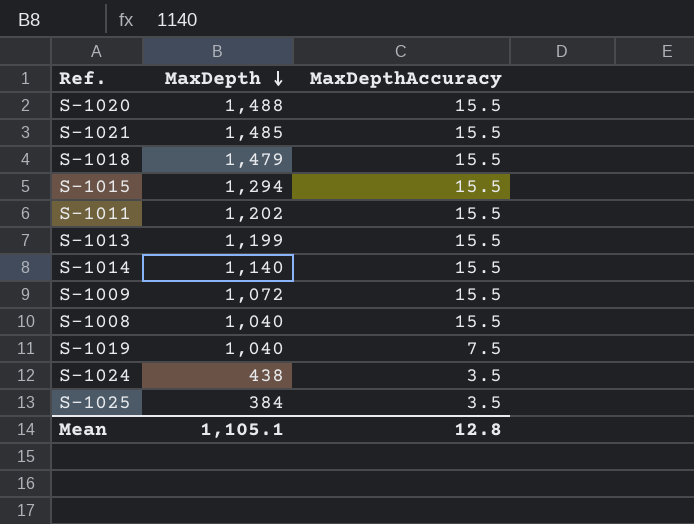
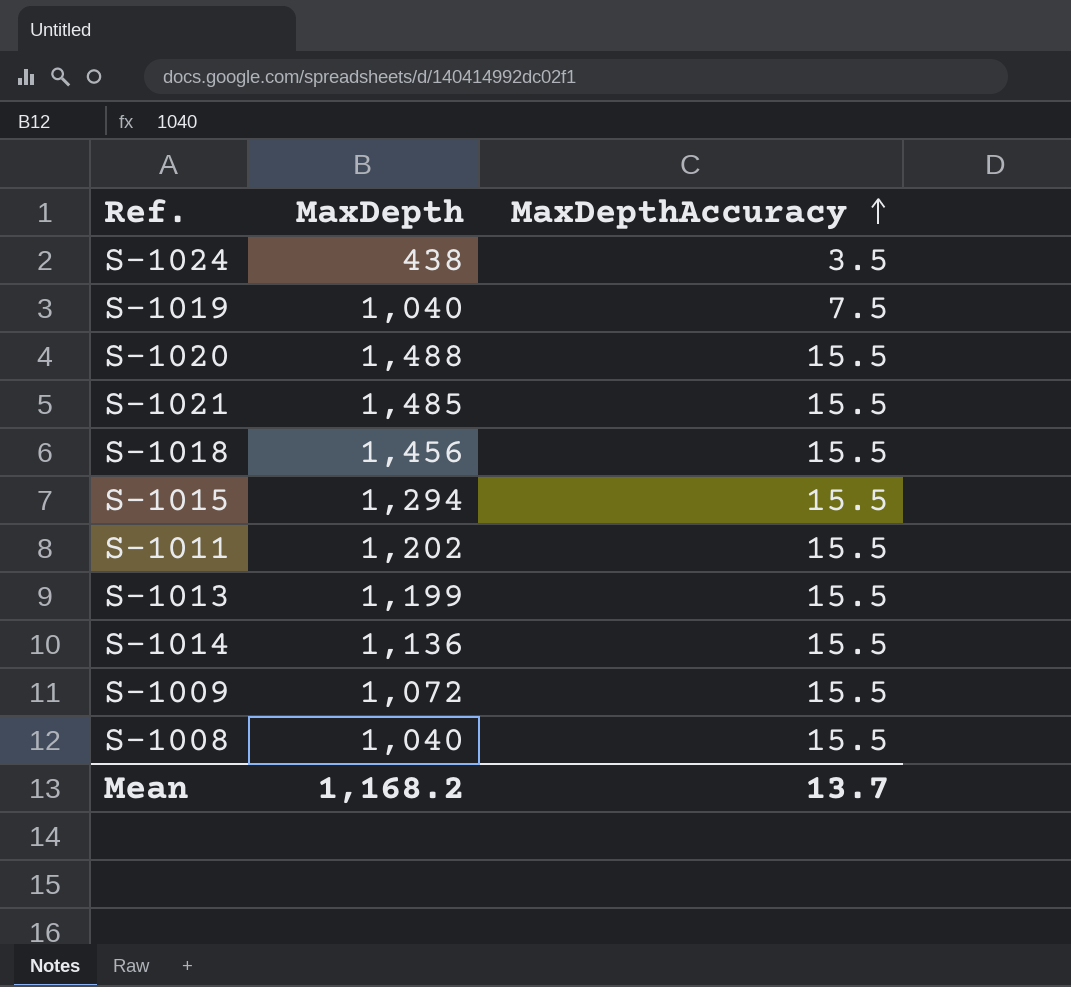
row order: MaxDepth descending -> MaxDepthAccuracy ascending
row S-1025: 384 | 3.5 -> none
S-1018 | MaxDepth: 1,479 -> 1,456
S-1014 | MaxDepth: 1,140 -> 1,136
Mean | MaxDepth: 1,105.1 -> 1,168.2
Mean | MaxDepthAccuracy: 12.8 -> 13.7

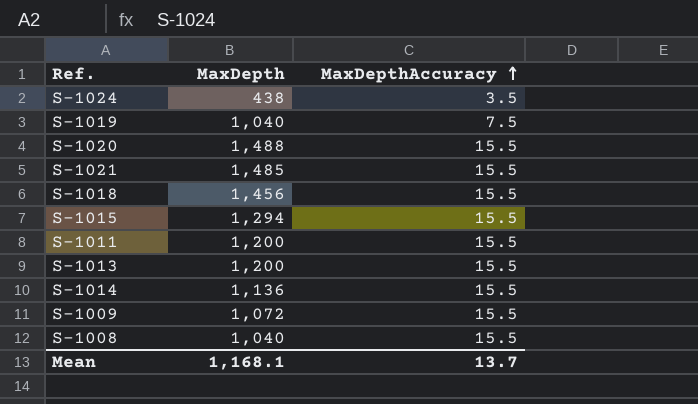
S-1011 | MaxDepth: 1,202 -> 1,200
S-1013 | MaxDepth: 1,199 -> 1,200
Mean | MaxDepth: 1,168.2 -> 1,168.1

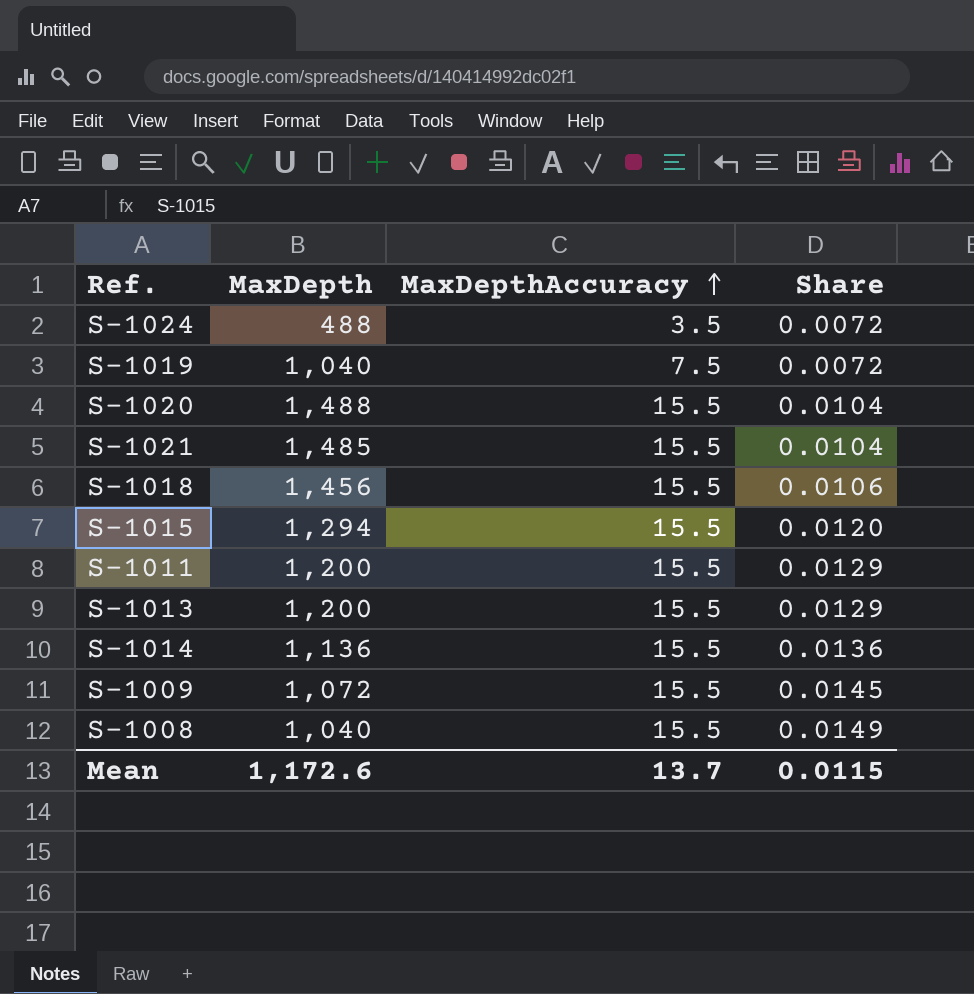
column Share | formula: none -> [MaxDepthAccuracy] / [MaxDepth]
S-1024 | MaxDepth: 438 -> 488
Mean | MaxDepth: 1,168.1 -> 1,172.6

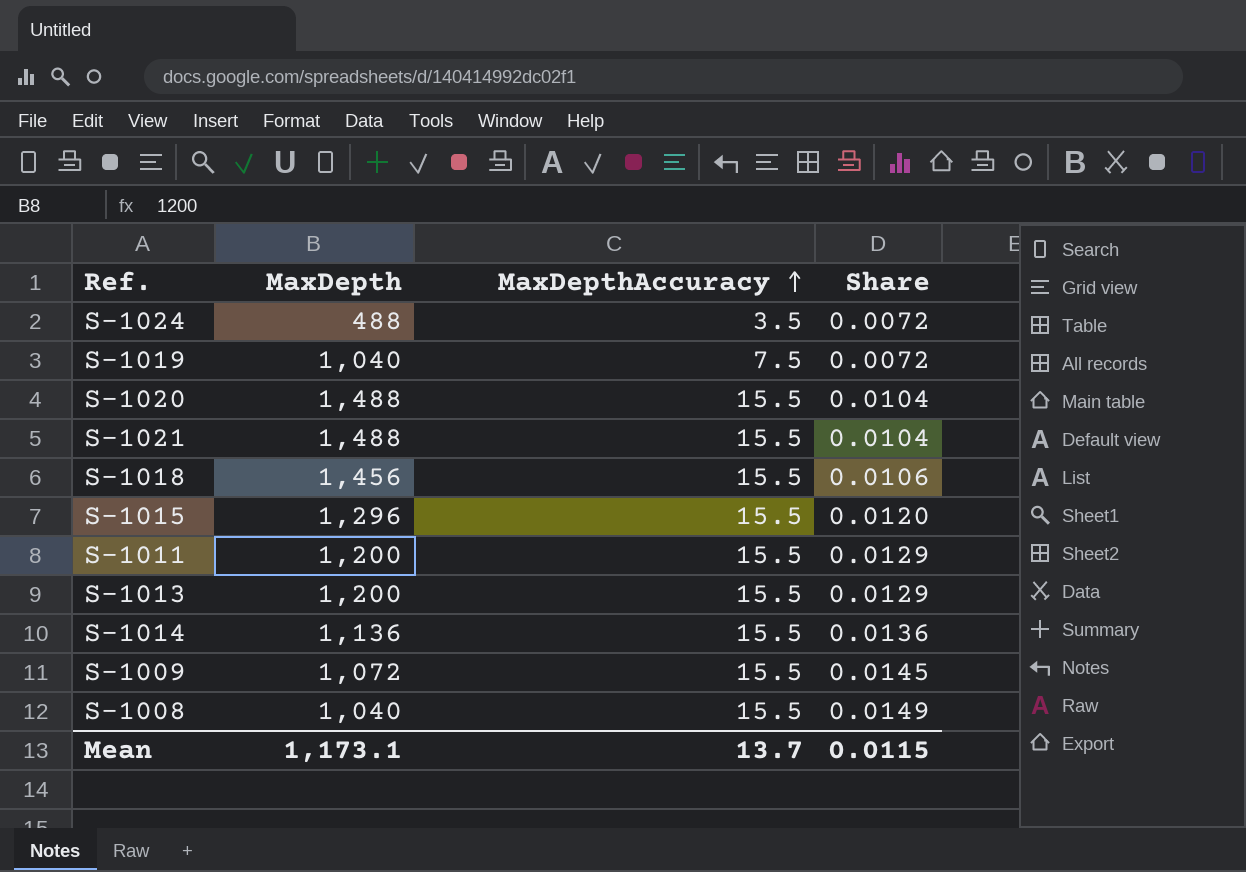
S-1021 | MaxDepth: 1,485 -> 1,488
S-1015 | MaxDepth: 1,294 -> 1,296
Mean | MaxDepth: 1,172.6 -> 1,173.1

